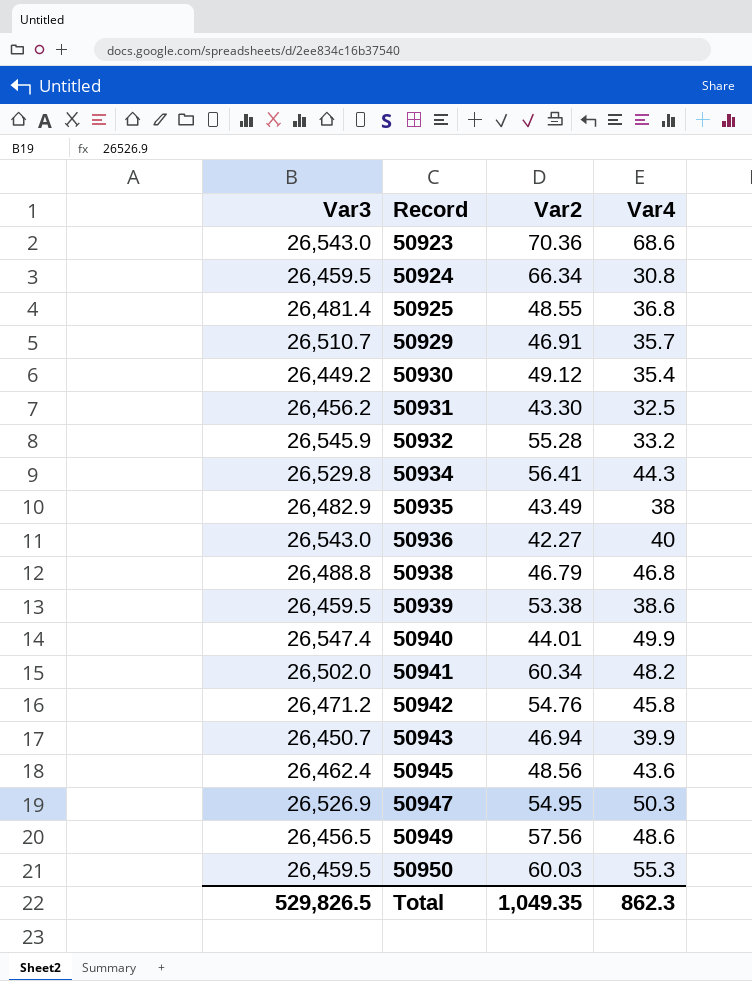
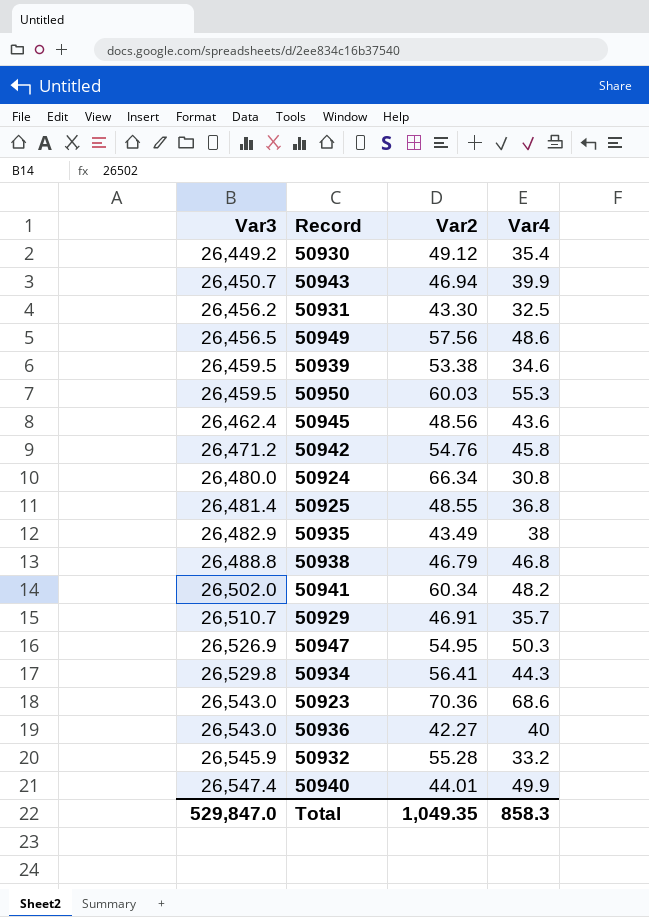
row order: Record ascending -> Var3 ascending
50939 | Var4: 38.6 -> 34.6
50924 | Var3: 26,459.5 -> 26,480.0
Total | Var3: 529,826.5 -> 529,847.0
Total | Var4: 862.3 -> 858.3

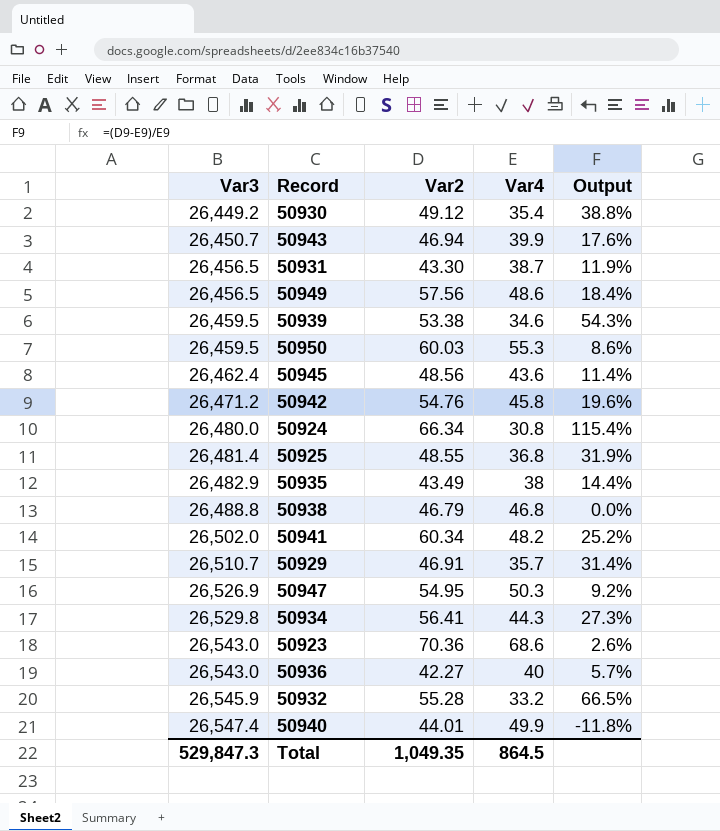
column Output | formula: none -> ([Var2] - [Var4]) / [Var4]
50931 | Var3: 26,456.2 -> 26,456.5
50931 | Var4: 32.5 -> 38.7
Total | Var3: 529,847.0 -> 529,847.3
Total | Var4: 858.3 -> 864.5

